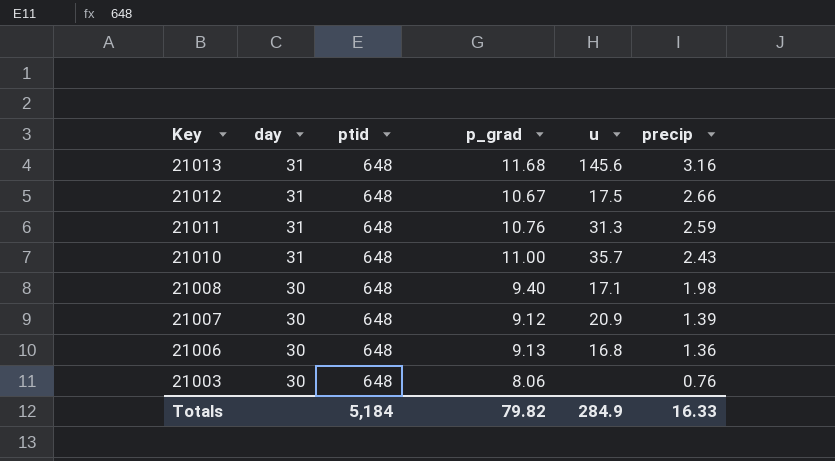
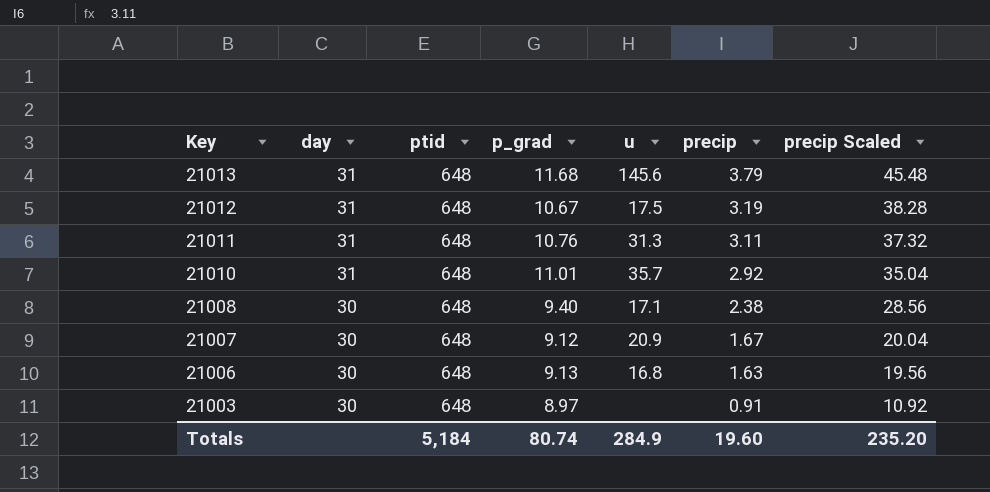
column precip Scaled | formula: none -> [precip] * 12
21013 | precip: 3.16 -> 3.79
21012 | precip: 2.66 -> 3.19
21011 | precip: 2.59 -> 3.11
21010 | p_grad: 11.00 -> 11.01
21010 | precip: 2.43 -> 2.92
21008 | precip: 1.98 -> 2.38
21007 | precip: 1.39 -> 1.67
21006 | precip: 1.36 -> 1.63
21003 | p_grad: 8.06 -> 8.97
21003 | precip: 0.76 -> 0.91
Totals | p_grad: 79.82 -> 80.74
Totals | precip: 16.33 -> 19.60

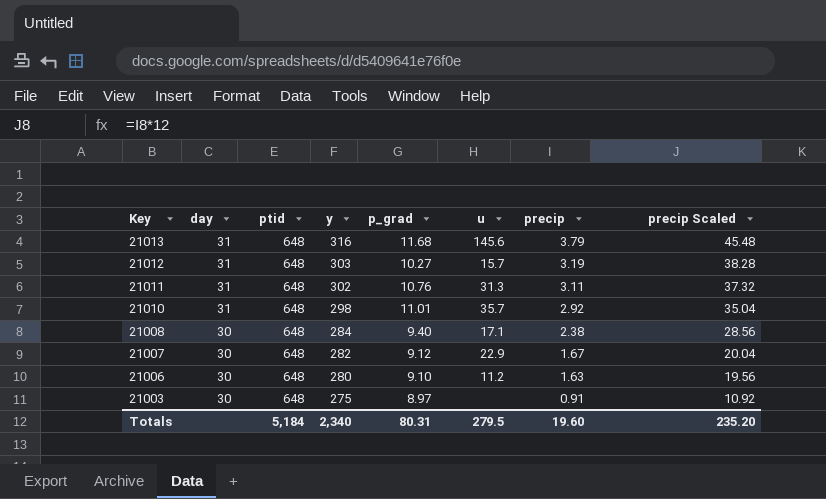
column y | position: none -> 4
21012 | p_grad: 10.67 -> 10.27
21012 | u: 17.5 -> 15.7
21007 | u: 20.9 -> 22.9
21006 | p_grad: 9.13 -> 9.10
21006 | u: 16.8 -> 11.2
Totals | p_grad: 80.74 -> 80.31
Totals | u: 284.9 -> 279.5

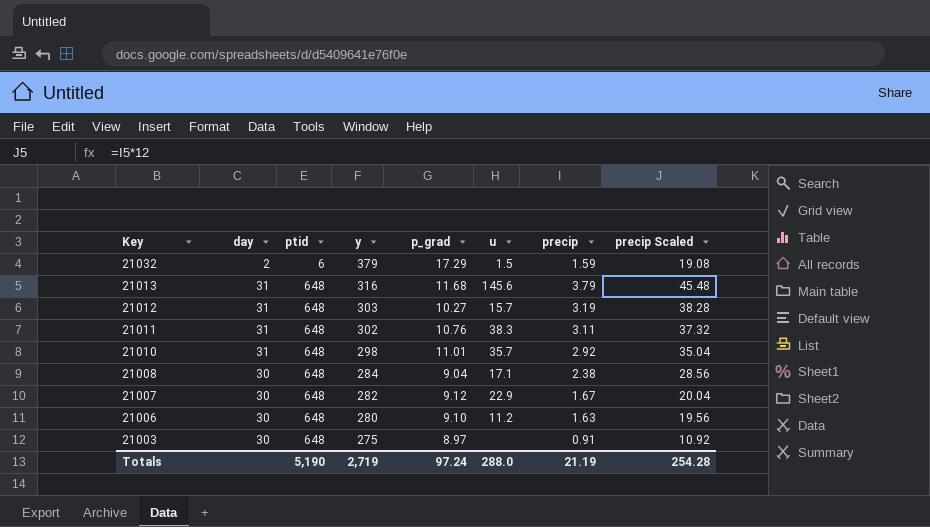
row 21032: none -> 2 | 6 | 379 | 17.29 | 1.5 | 1.59 | 19.08
21011 | u: 31.3 -> 38.3
21008 | p_grad: 9.40 -> 9.04
Totals | ptid: 5,184 -> 5,190
Totals | y: 2,340 -> 2,719
Totals | p_grad: 80.31 -> 97.24
Totals | u: 279.5 -> 288.0
Totals | precip: 19.60 -> 21.19
Totals | precip Scaled: 235.20 -> 254.28

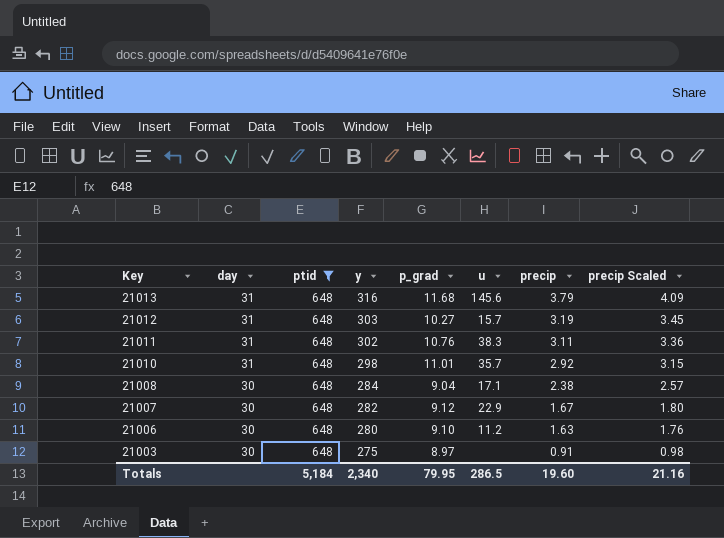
filter: none -> ptid = 648
column precip Scaled | formula: [precip] * 12 -> [precip] * 1.08
Totals | ptid: 5,190 -> 5,184
Totals | y: 2,719 -> 2,340
Totals | p_grad: 97.24 -> 79.95
Totals | u: 288.0 -> 286.5
Totals | precip: 21.19 -> 19.60
Totals | precip Scaled: 254.28 -> 21.16

